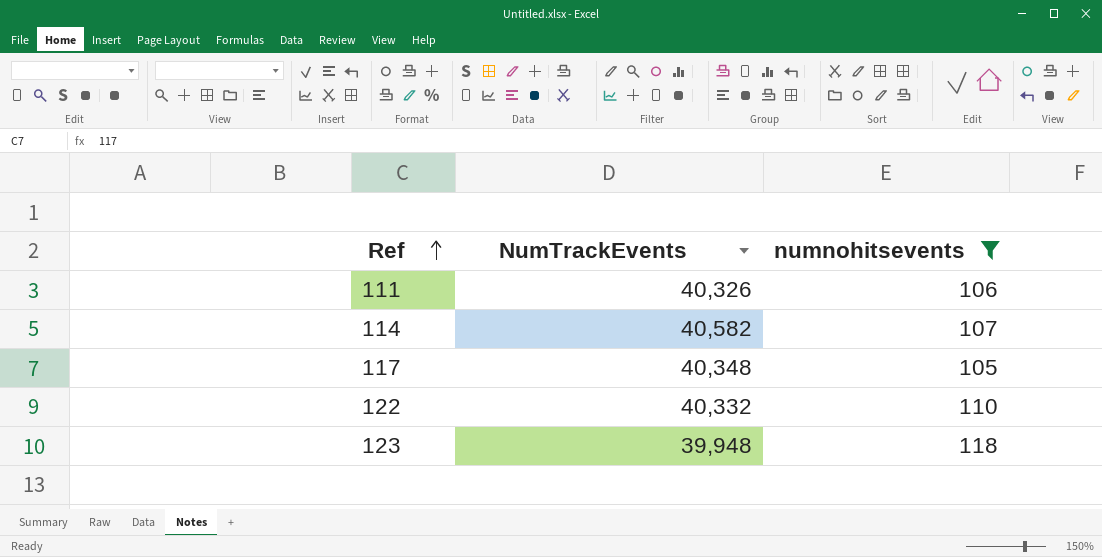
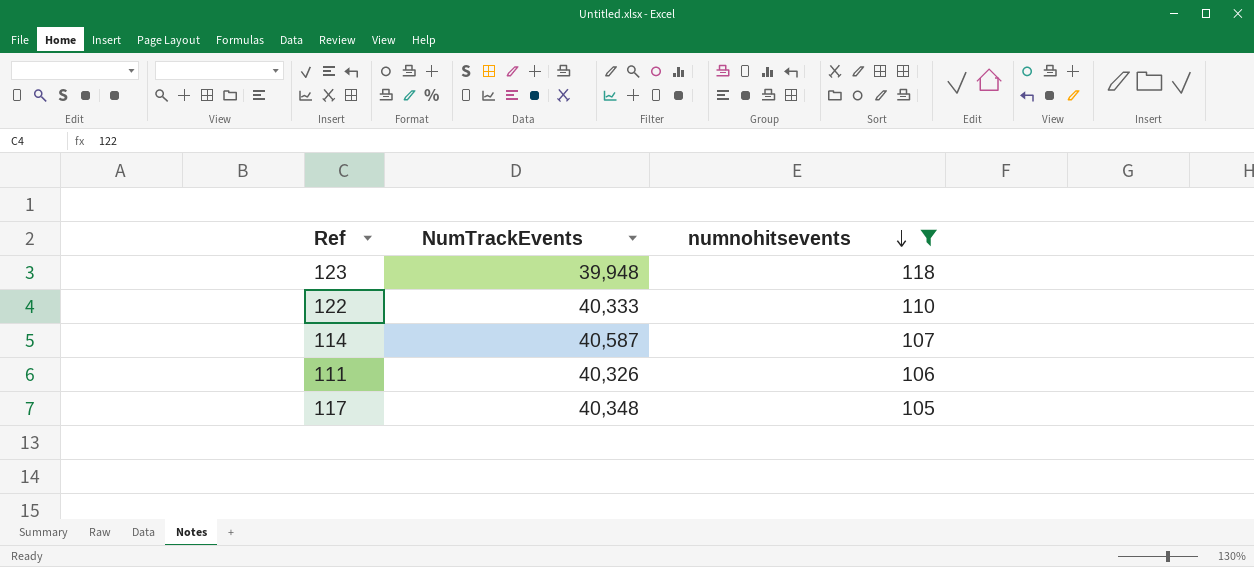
row order: Ref ascending -> numnohitsevents descending
122 | NumTrackEvents: 40,332 -> 40,333
114 | NumTrackEvents: 40,582 -> 40,587

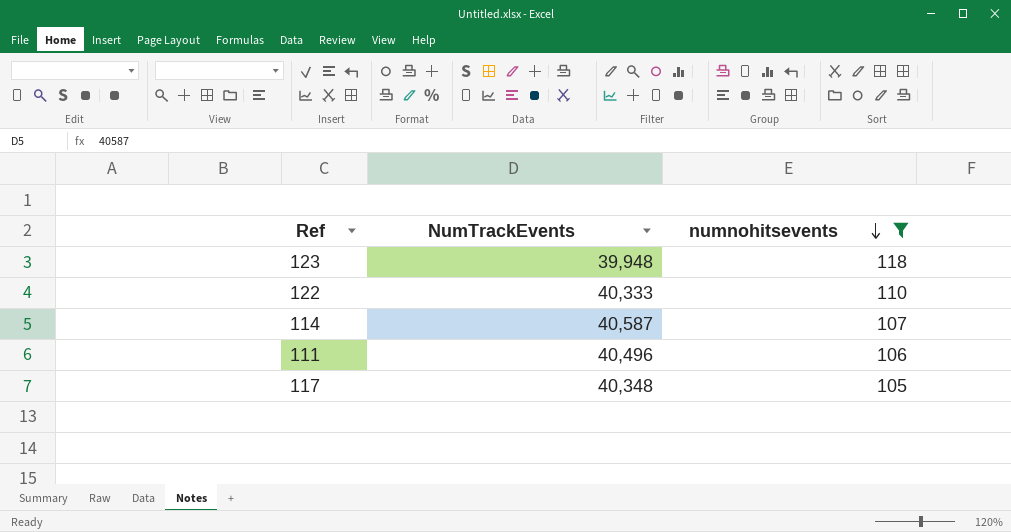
111 | NumTrackEvents: 40,326 -> 40,496

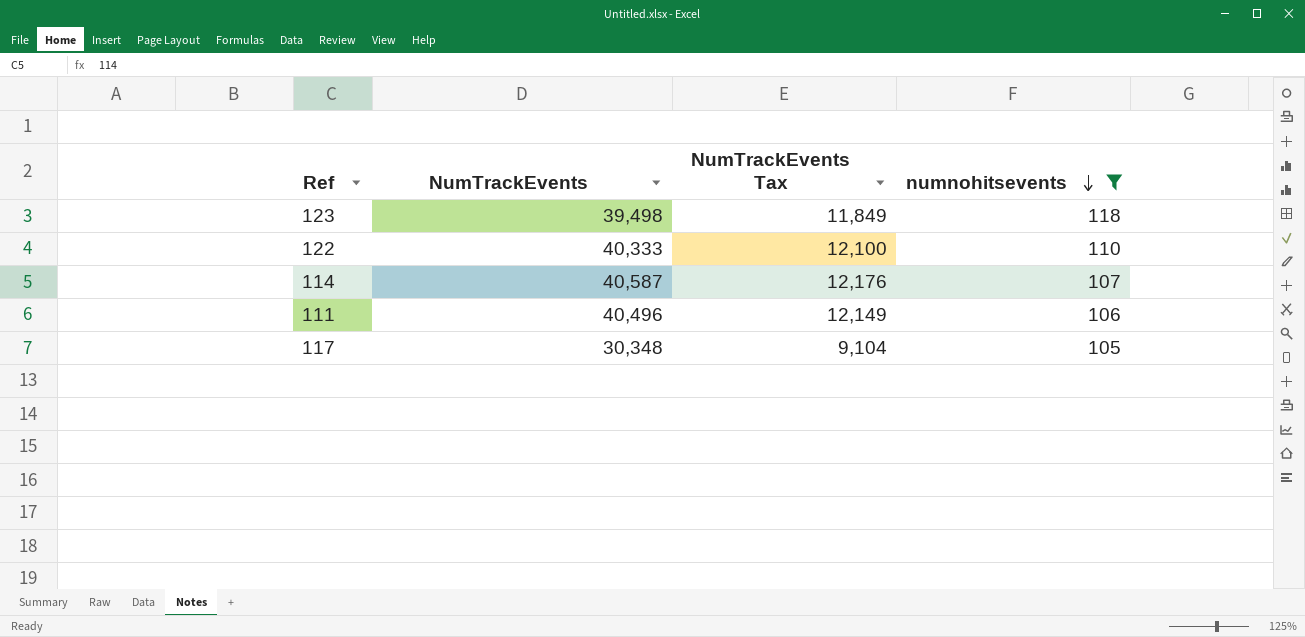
column NumTrackEvents Tax | formula: none -> [NumTrackEvents] * 0.3
123 | NumTrackEvents: 39,948 -> 39,498
117 | NumTrackEvents: 40,348 -> 30,348

